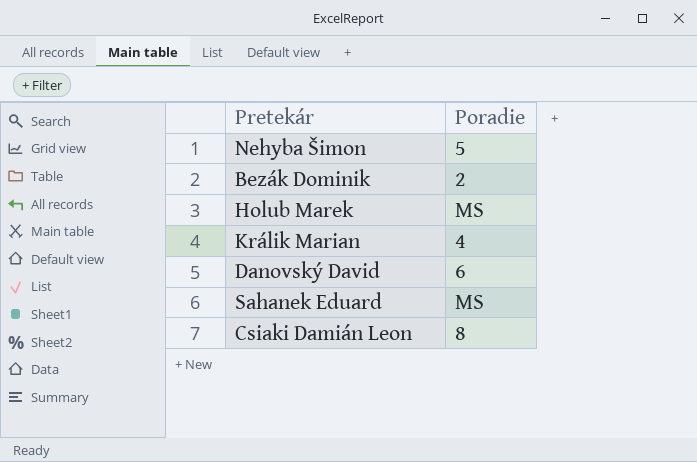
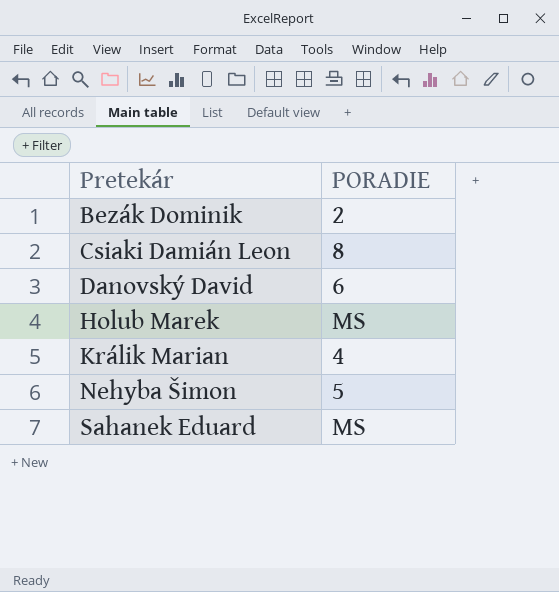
row order: none -> Pretekár ascending
column name: Poradie -> PORADIE

